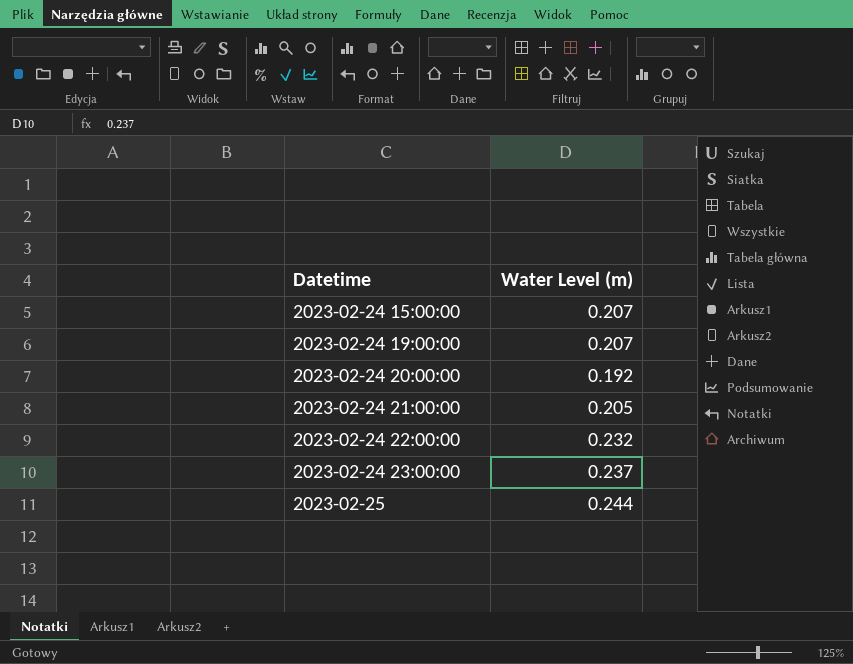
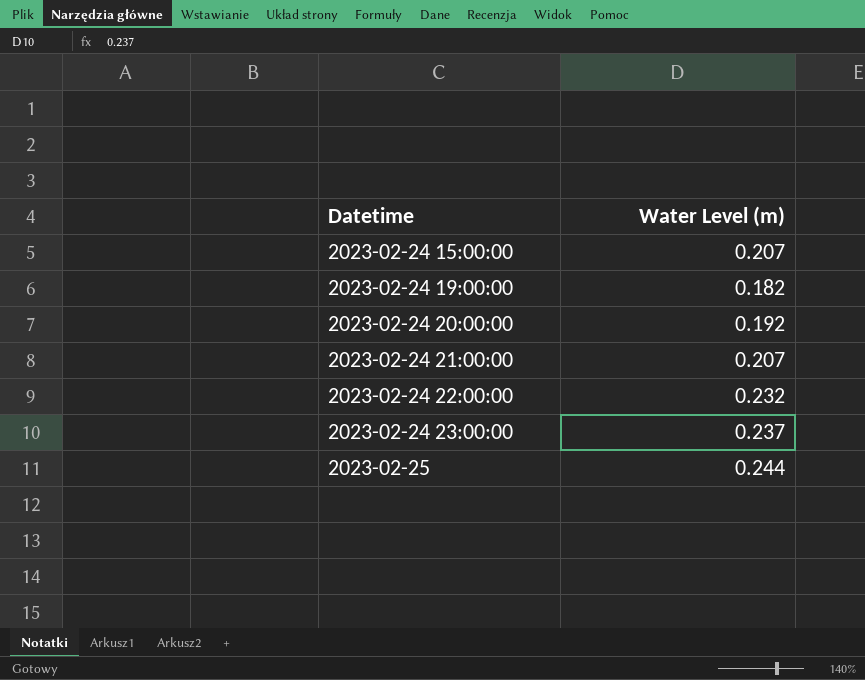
2023-02-24 19:00:00 | Water Level (m): 0.207 -> 0.182
2023-02-24 21:00:00 | Water Level (m): 0.205 -> 0.207

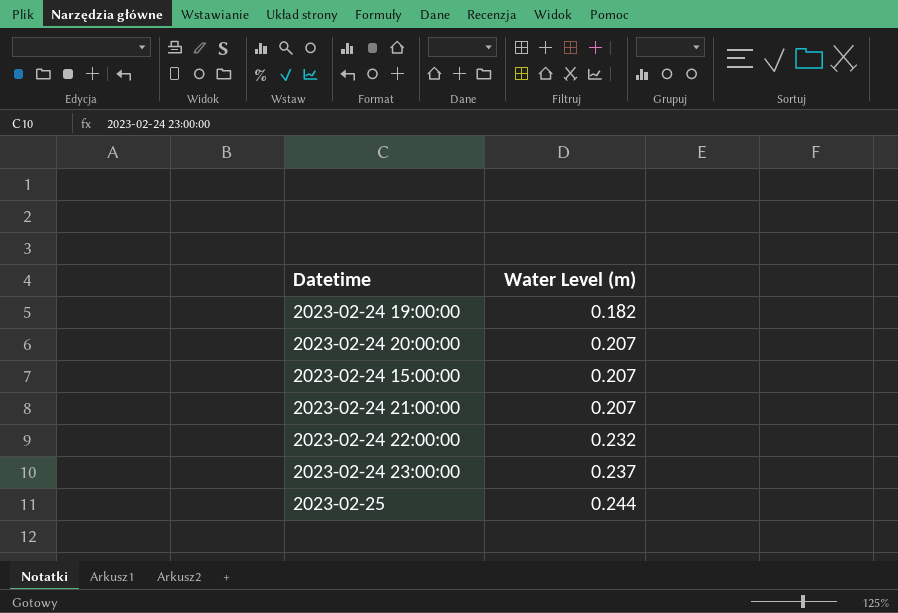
row order: Datetime ascending -> Water Level (m) ascending
2023-02-24 20:00:00 | Water Level (m): 0.192 -> 0.207

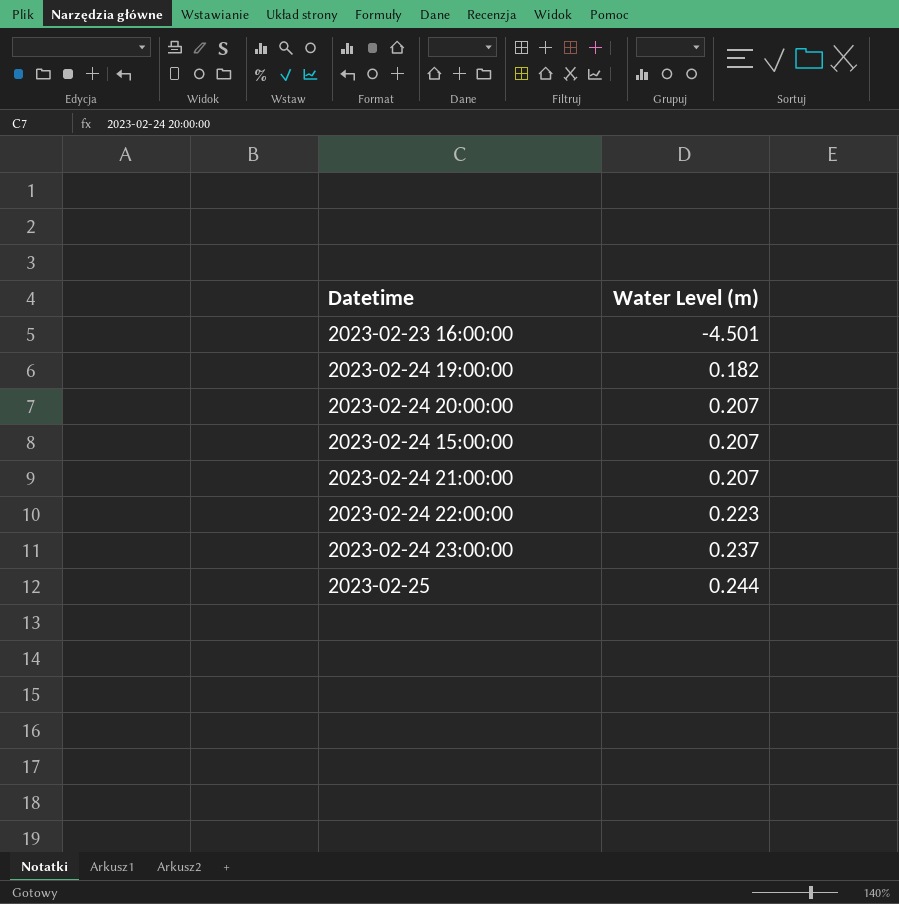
row 2023-02-23 16:00:00: none -> -4.501
2023-02-24 22:00:00 | Water Level (m): 0.232 -> 0.223

